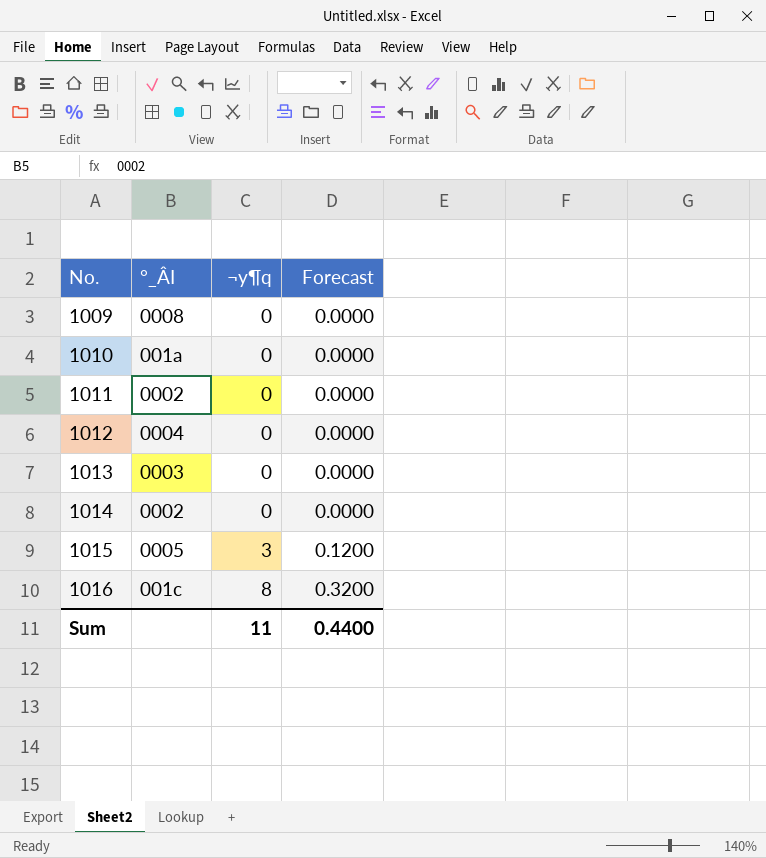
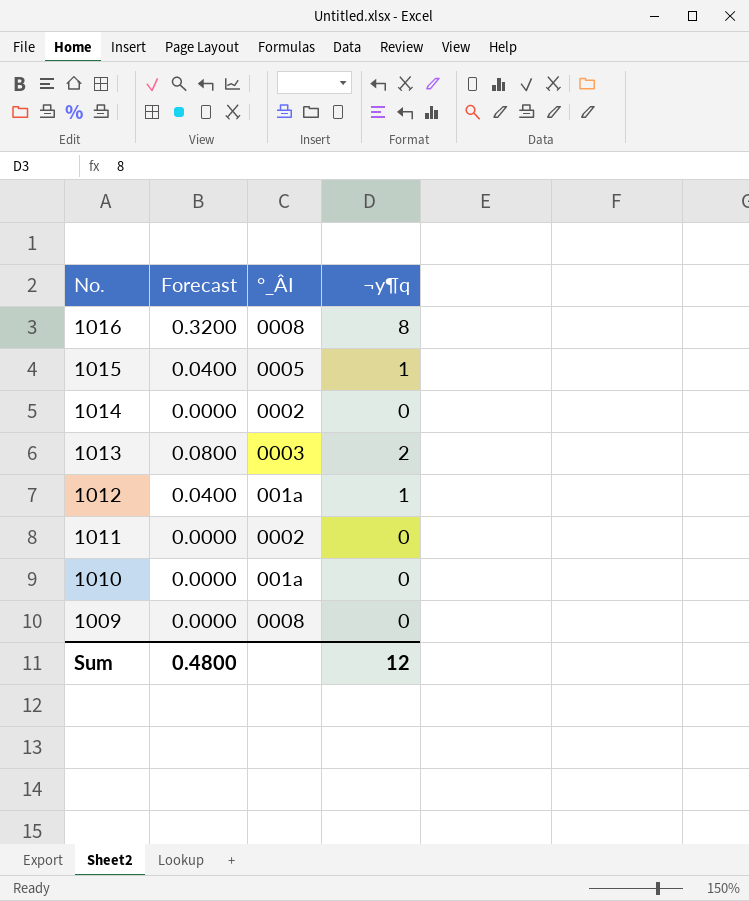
row order: No. ascending -> No. descending
column Forecast | position: 4 -> 2
1016 | °_ÂI: 001c -> 0008
1015 | Forecast: 0.1200 -> 0.0400
1015 | ¬y¶q: 3 -> 1
1013 | Forecast: 0.0000 -> 0.0800
1013 | ¬y¶q: 0 -> 2
1012 | Forecast: 0.0000 -> 0.0400
1012 | °_ÂI: 0004 -> 001a
1012 | ¬y¶q: 0 -> 1
Sum | Forecast: 0.4400 -> 0.4800
Sum | ¬y¶q: 11 -> 12

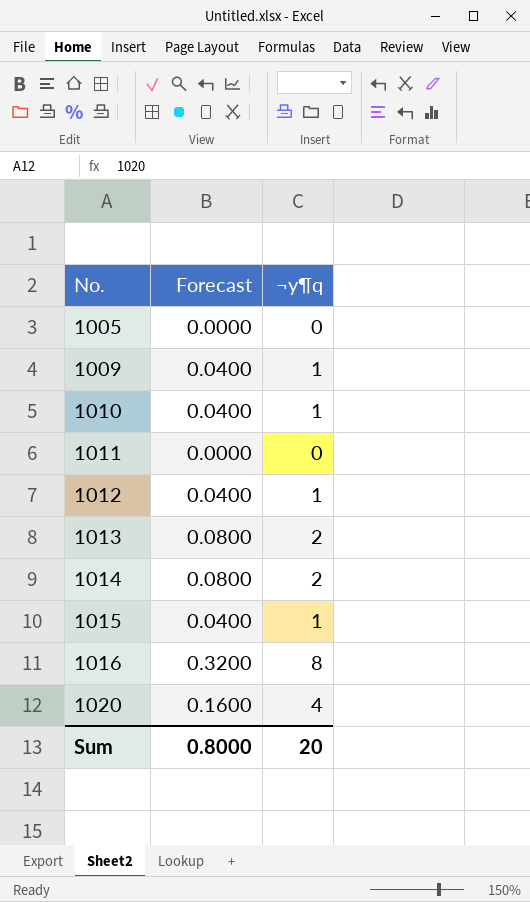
row order: No. descending -> No. ascending
column °_ÂI | position: 3 -> none
row 1005: none -> 0.0000 | 0
1009 | Forecast: 0.0000 -> 0.0400
1009 | ¬y¶q: 0 -> 1
1010 | Forecast: 0.0000 -> 0.0400
1010 | ¬y¶q: 0 -> 1
1014 | Forecast: 0.0000 -> 0.0800
1014 | ¬y¶q: 0 -> 2
row 1020: none -> 0.1600 | 4
Sum | Forecast: 0.4800 -> 0.8000
Sum | ¬y¶q: 12 -> 20

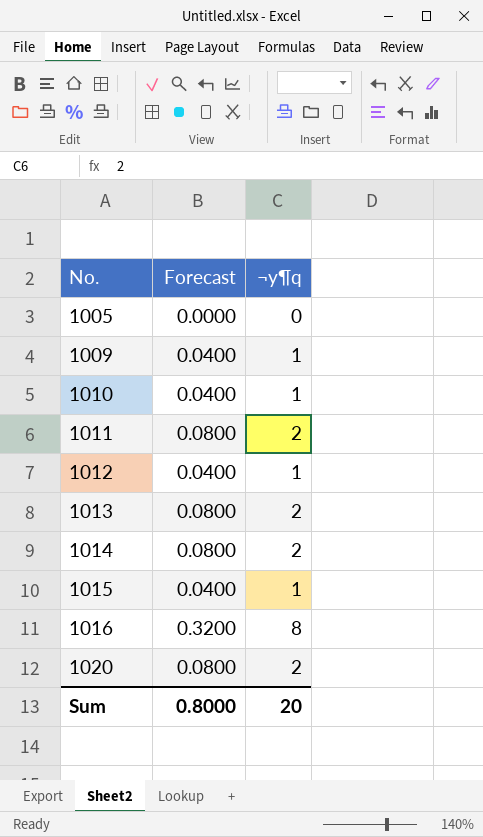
1011 | Forecast: 0.0000 -> 0.0800
1011 | ¬y¶q: 0 -> 2
1020 | Forecast: 0.1600 -> 0.0800
1020 | ¬y¶q: 4 -> 2

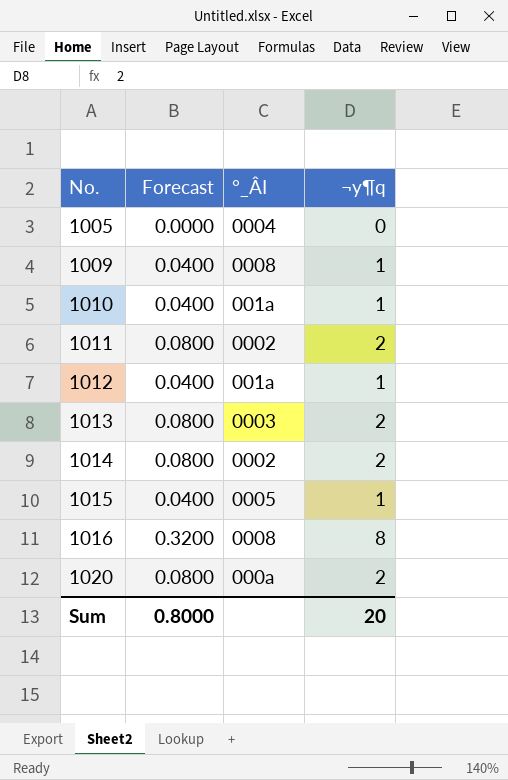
column °_ÂI | position: none -> 3

